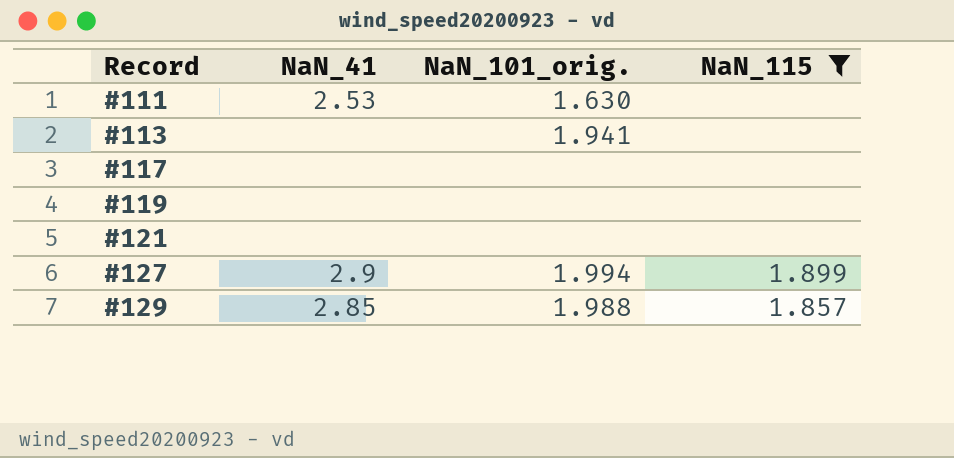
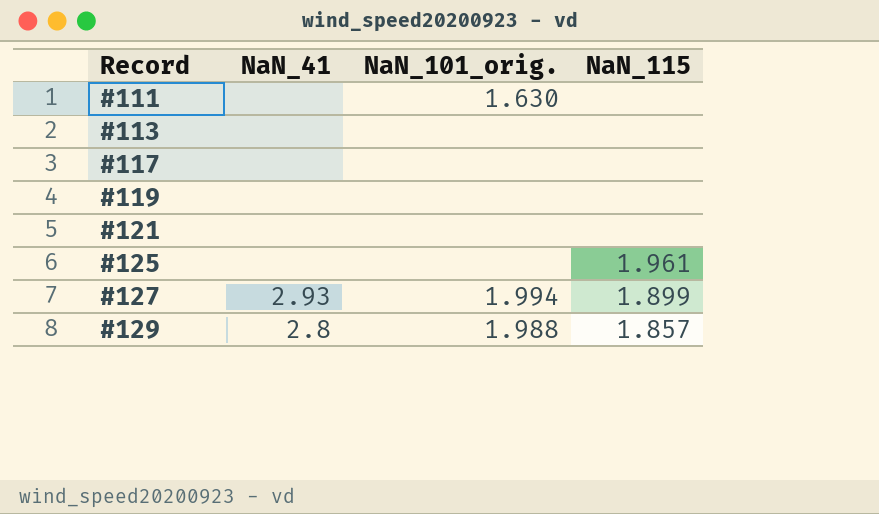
filter: NaN_115 != 1.961 -> none
#111 | NaN_41: 2.53 -> none
#113 | NaN_101_orig.: 1.941 -> none
#127 | NaN_41: 2.9 -> 2.93
#129 | NaN_41: 2.85 -> 2.8

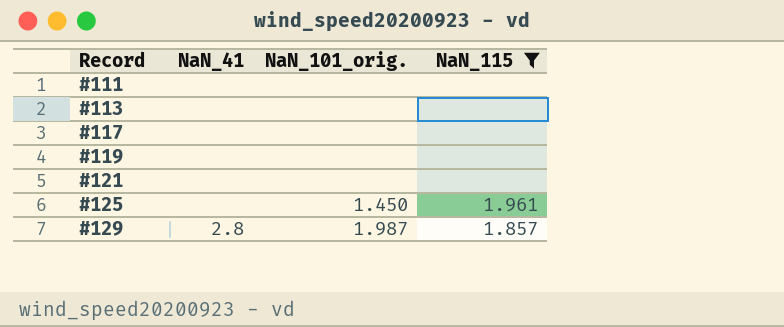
filter: none -> NaN_115 != 1.899
#111 | NaN_101_orig.: 1.630 -> none
#125 | NaN_101_orig.: none -> 1.450
#129 | NaN_101_orig.: 1.988 -> 1.987

